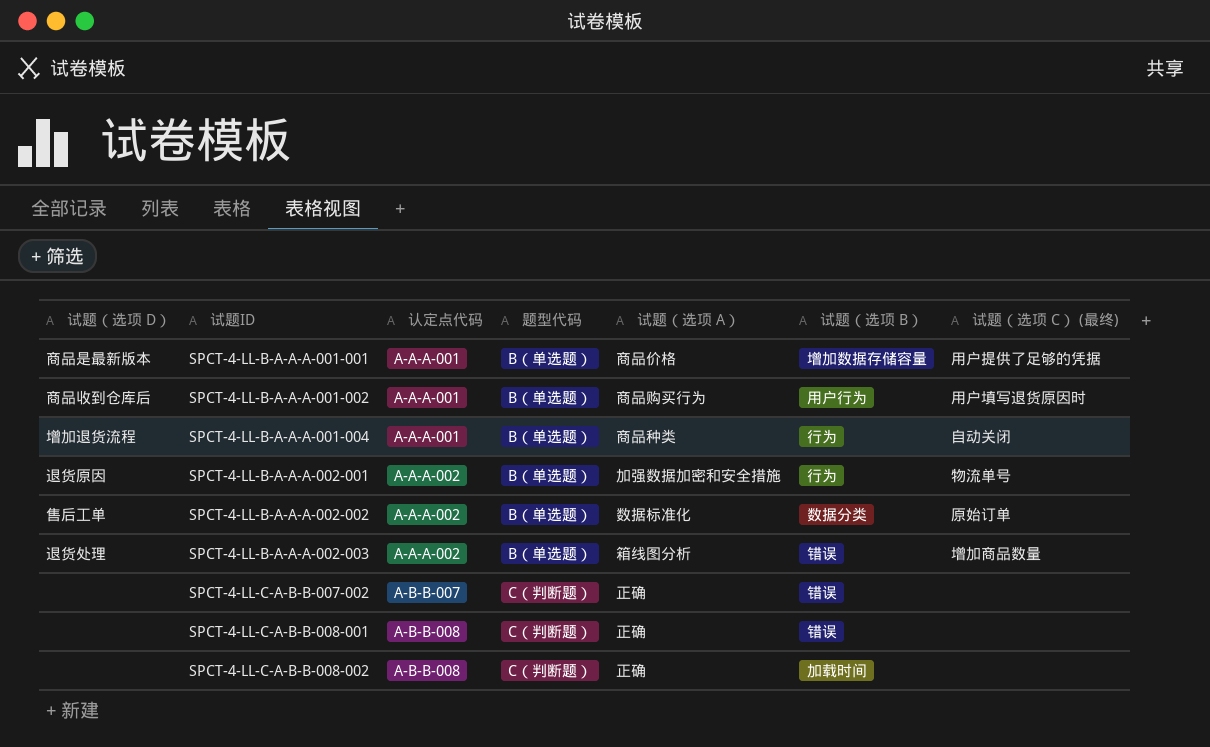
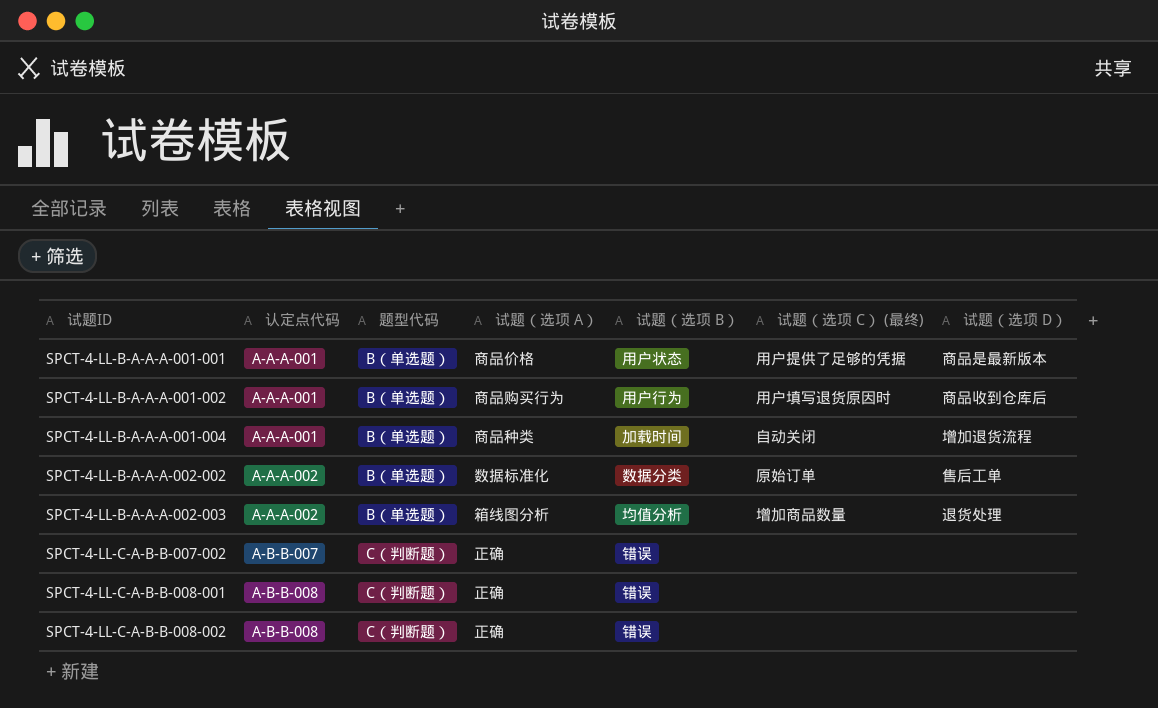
column 试题（选项 D） | position: 1 -> 7
row SPCT-4-LL-B-A-A-A-002-001: 退货原因 | A-A-A-002 | B（单选题） | 加强数据加密和安全措施 | 行为 | 物流单号 -> none
SPCT-4-LL-B-A-A-A-001-001 | 试题（选项 B）: 增加数据存储容量 -> 用户状态
SPCT-4-LL-B-A-A-A-001-004 | 试题（选项 B）: 行为 -> 加载时间
SPCT-4-LL-B-A-A-A-002-003 | 试题（选项 B）: 错误 -> 均值分析
SPCT-4-LL-C-A-B-B-008-002 | 试题（选项 B）: 加载时间 -> 错误

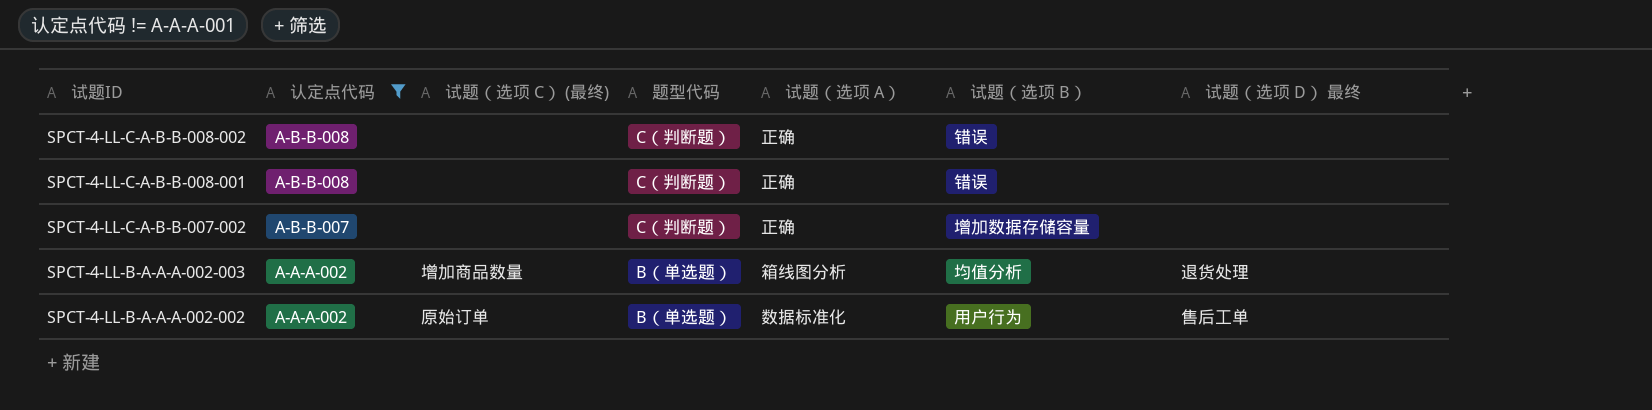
filter: none -> 认定点代码 != A-A-A-001
row order: 试题ID ascending -> 试题ID descending
column 试题（选项 C） (最终) | position: 6 -> 3
column name: 试题（选项 D） -> 试题（选项 D） 最终
SPCT-4-LL-C-A-B-B-007-002 | 试题（选项 B）: 错误 -> 增加数据存储容量
SPCT-4-LL-B-A-A-A-002-002 | 试题（选项 B）: 数据分类 -> 用户行为

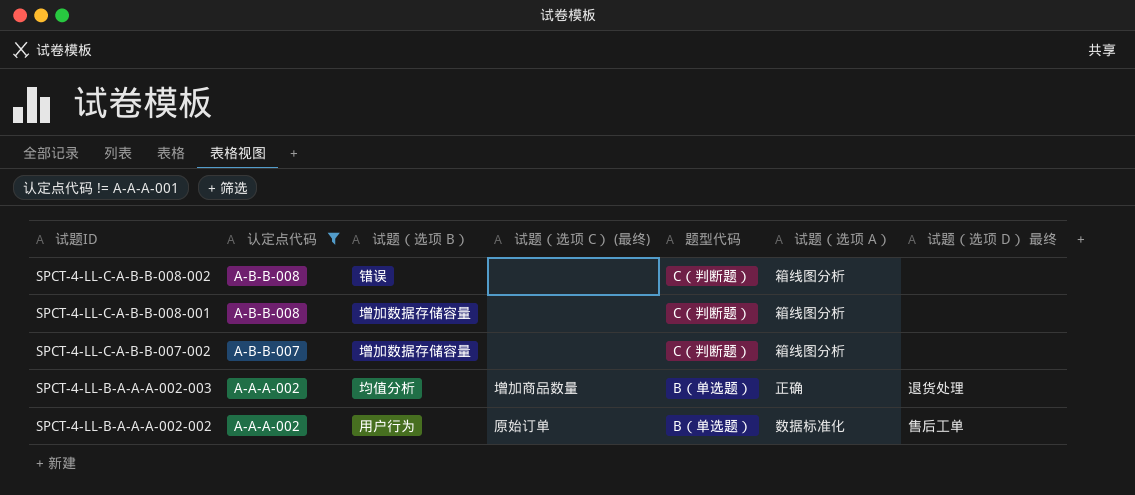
column 试题（选项 B） | position: 6 -> 3
SPCT-4-LL-C-A-B-B-008-002 | 试题（选项 A）: 正确 -> 箱线图分析
SPCT-4-LL-C-A-B-B-008-001 | 试题（选项 B）: 错误 -> 增加数据存储容量
SPCT-4-LL-C-A-B-B-008-001 | 试题（选项 A）: 正确 -> 箱线图分析
SPCT-4-LL-C-A-B-B-007-002 | 试题（选项 A）: 正确 -> 箱线图分析
SPCT-4-LL-B-A-A-A-002-003 | 试题（选项 A）: 箱线图分析 -> 正确

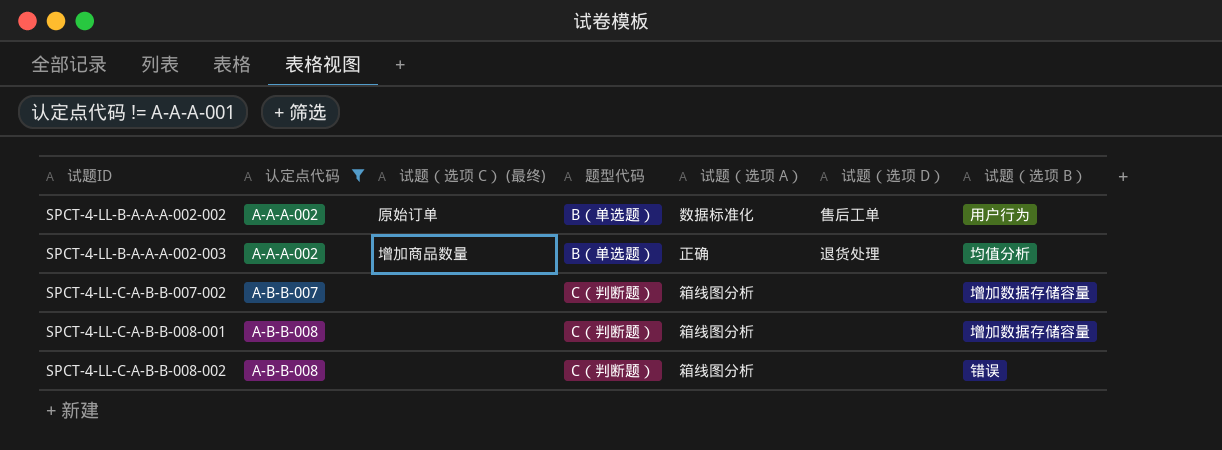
row order: 试题ID descending -> 试题ID ascending
column name: 试题（选项 D） 最终 -> 试题（选项 D）
column 试题（选项 B） | position: 3 -> 7

